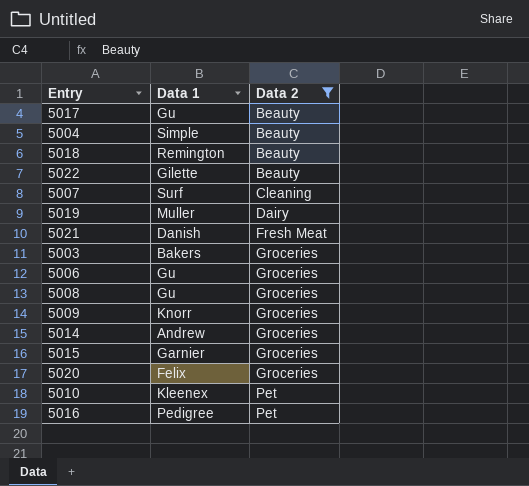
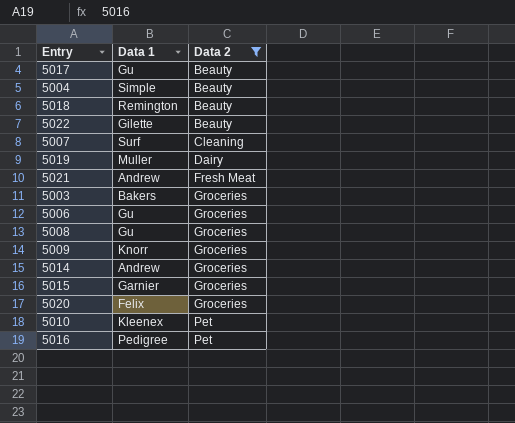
5021 | Data 1: Danish -> Andrew

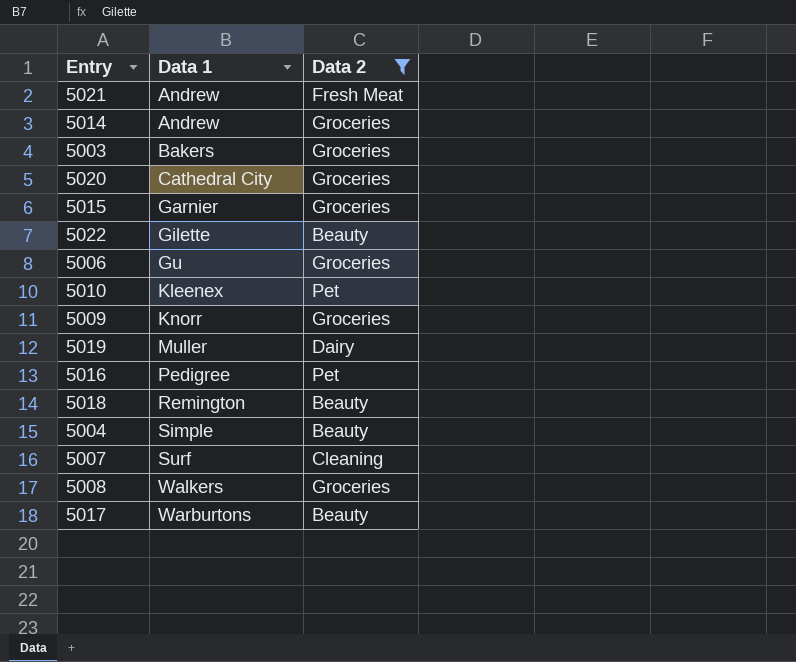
row order: Data 2 ascending -> Data 1 ascending
5020 | Data 1: Felix -> Cathedral City
5008 | Data 1: Gu -> Walkers
5017 | Data 1: Gu -> Warburtons

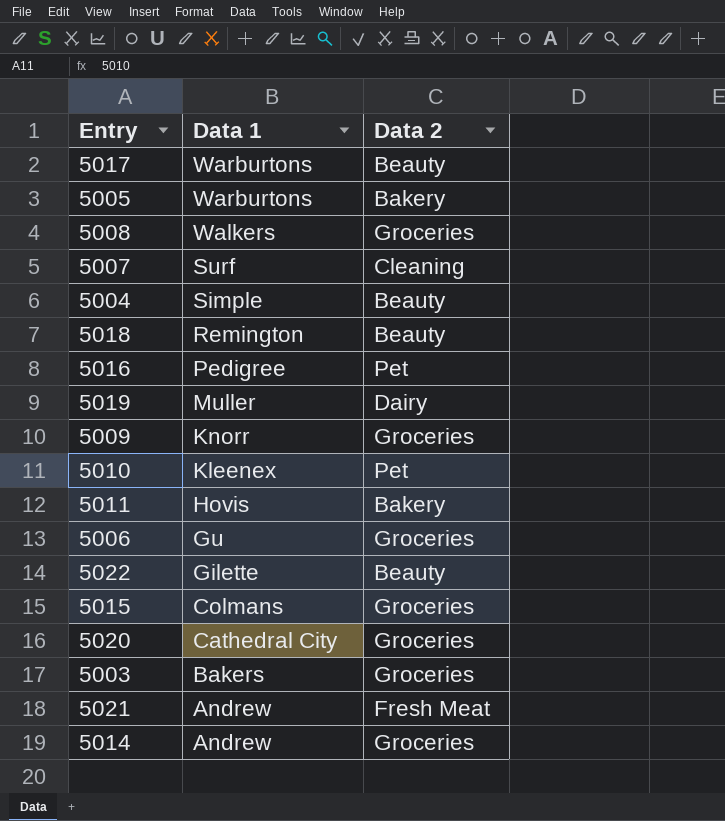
filter: Data 2 != Bakery -> none
row order: Data 1 ascending -> Data 1 descending
5015 | Data 1: Garnier -> Colmans

